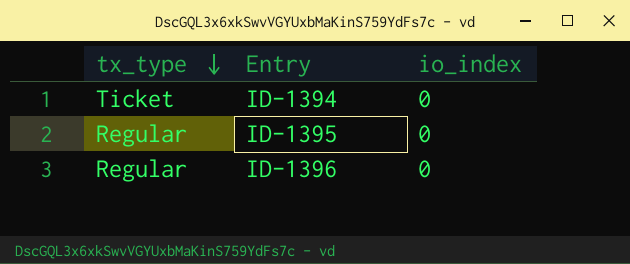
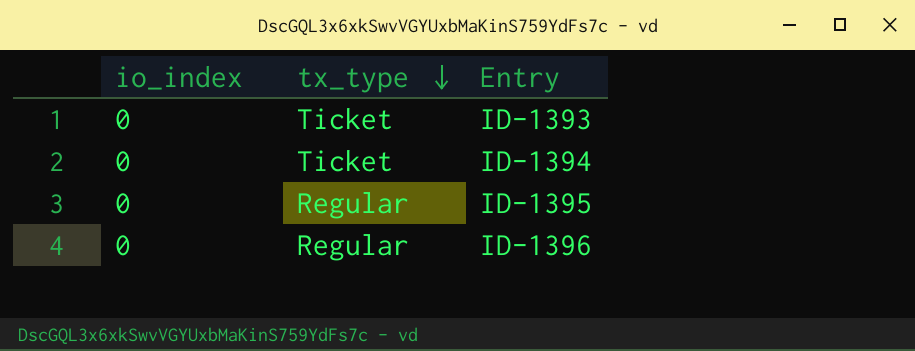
column io_index | position: 3 -> 1
row ID-1393: none -> 0 | Ticket

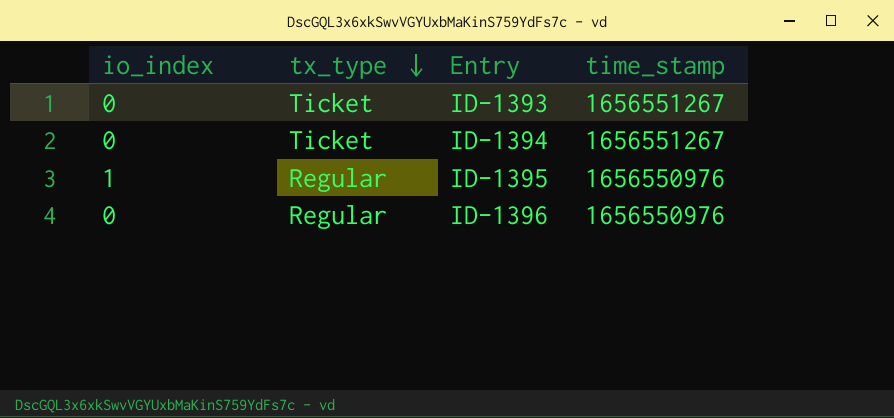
column time_stamp | position: none -> 4
ID-1395 | io_index: 0 -> 1

